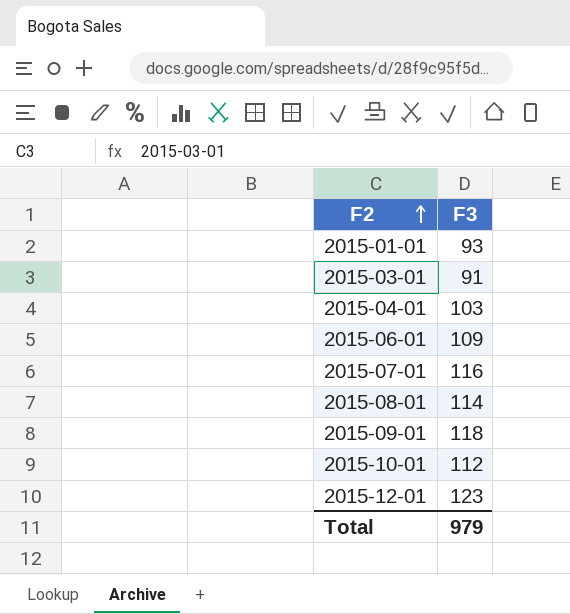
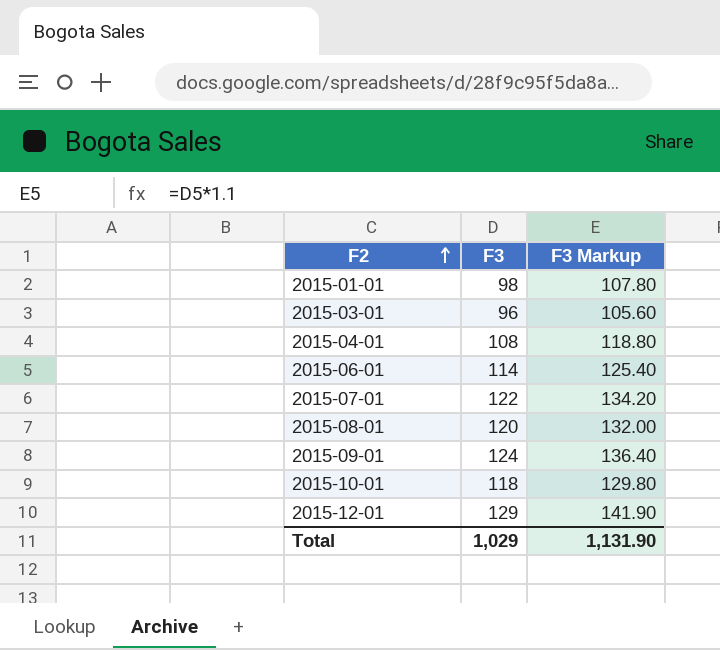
column F3 Markup | formula: none -> [F3] * 1.1
2015-01-01 | F3: 93 -> 98
2015-03-01 | F3: 91 -> 96
2015-04-01 | F3: 103 -> 108
2015-06-01 | F3: 109 -> 114
2015-07-01 | F3: 116 -> 122
2015-08-01 | F3: 114 -> 120
2015-09-01 | F3: 118 -> 124
2015-10-01 | F3: 112 -> 118
2015-12-01 | F3: 123 -> 129
Total | F3: 979 -> 1,029

